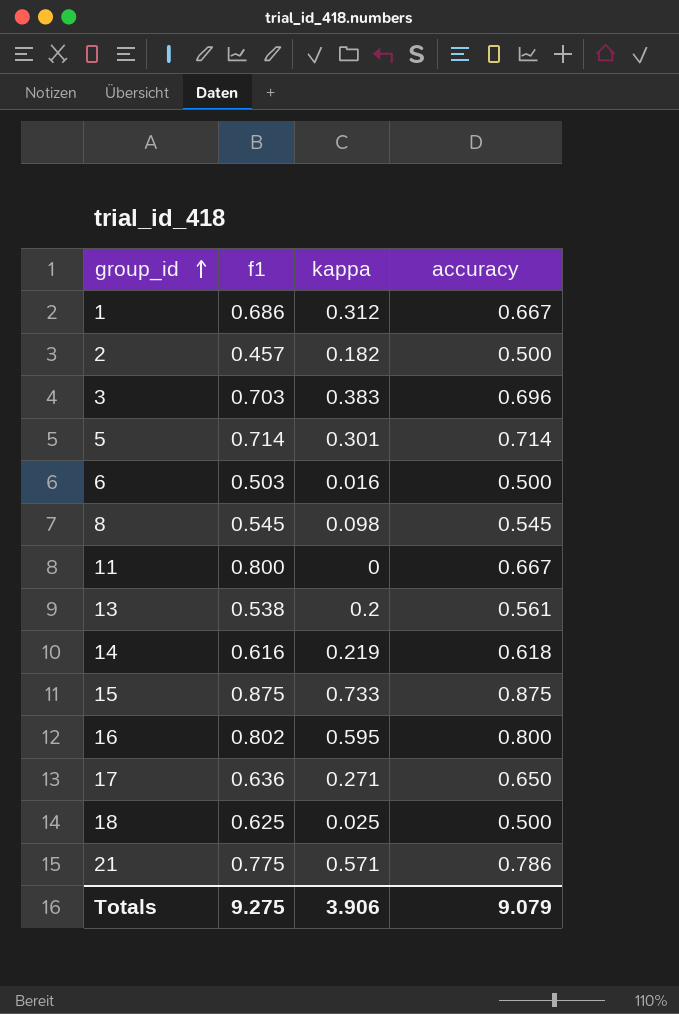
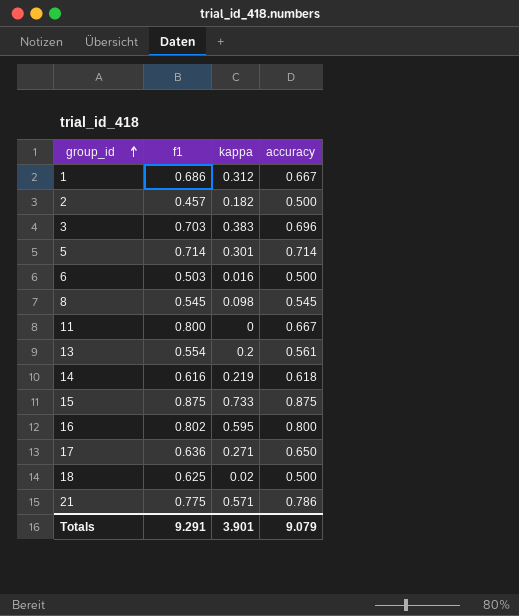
13 | f1: 0.538 -> 0.554
18 | kappa: 0.025 -> 0.02
Totals | f1: 9.275 -> 9.291
Totals | kappa: 3.906 -> 3.901

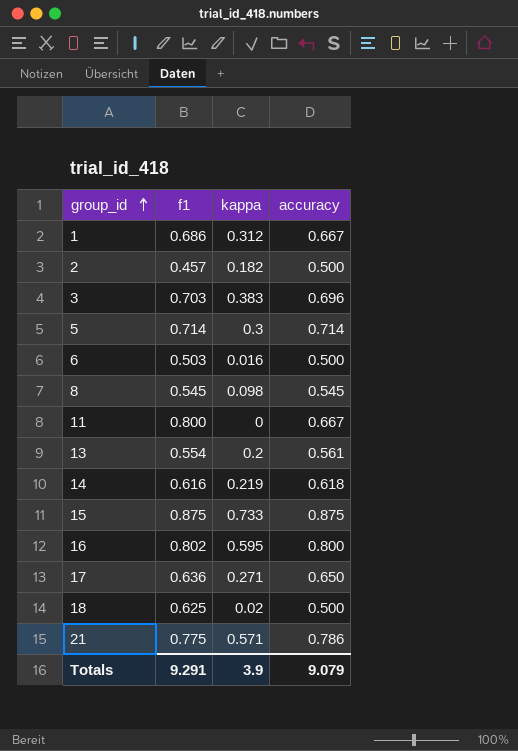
5 | kappa: 0.301 -> 0.3
Totals | kappa: 3.901 -> 3.9

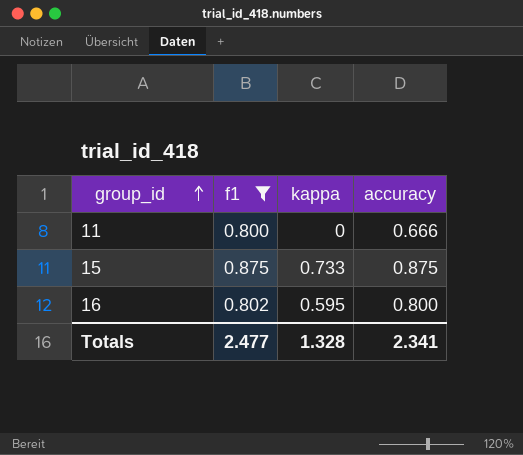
filter: none -> f1 >= 0.800
11 | accuracy: 0.667 -> 0.666
Totals | f1: 9.291 -> 2.477
Totals | kappa: 3.9 -> 1.328
Totals | accuracy: 9.079 -> 2.341

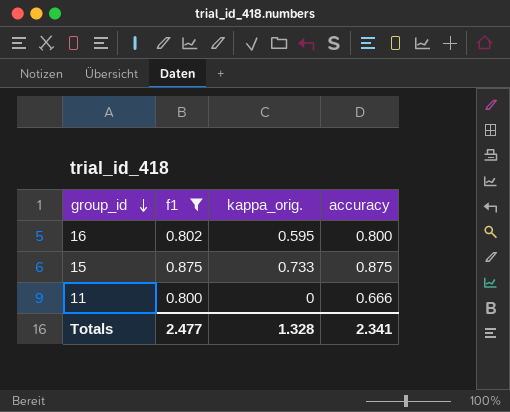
row order: group_id ascending -> group_id descending
column name: kappa -> kappa_orig.

